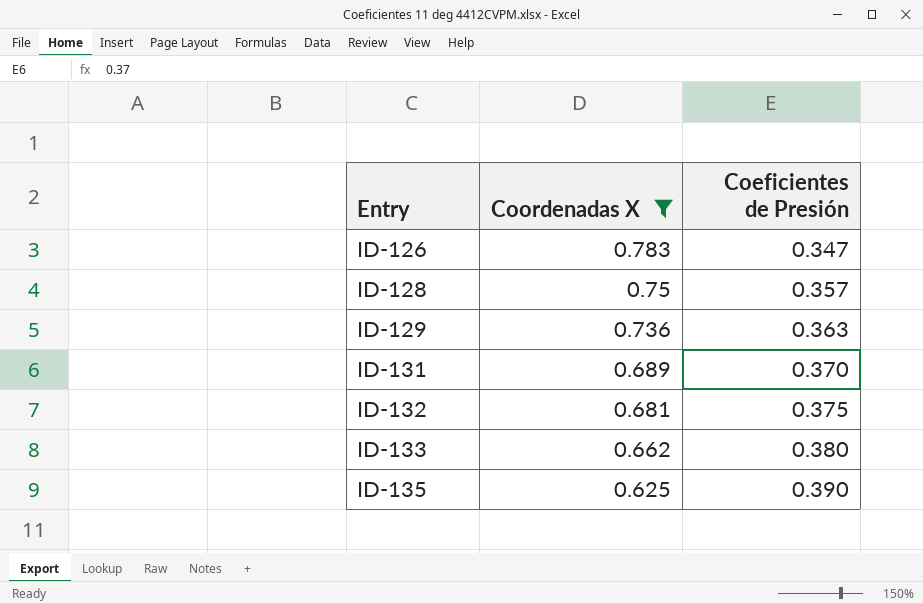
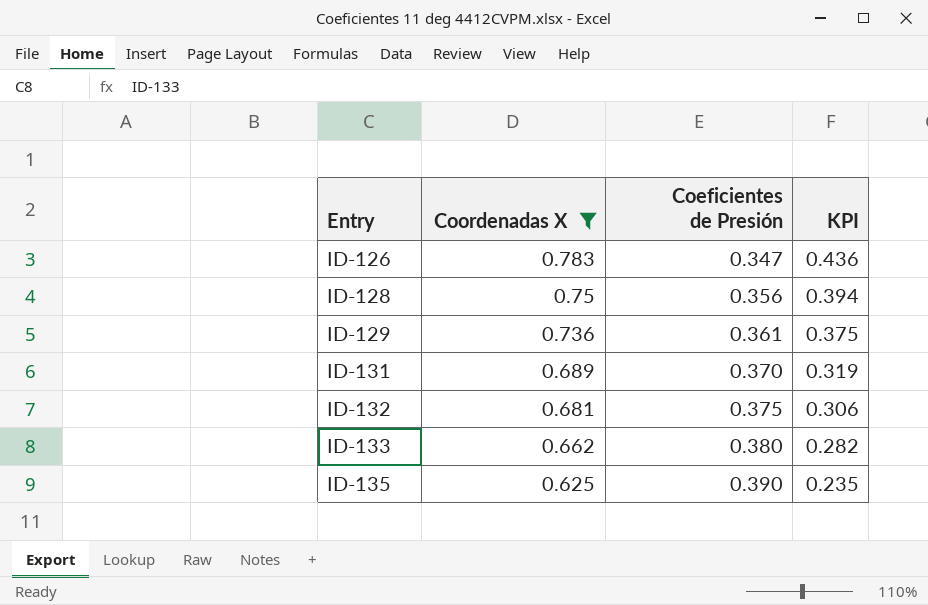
column KPI | formula: none -> [Coordenadas X] - [Coeficientes de Presión]
ID-128 | Coeficientes de Presión: 0.357 -> 0.356
ID-129 | Coeficientes de Presión: 0.363 -> 0.361

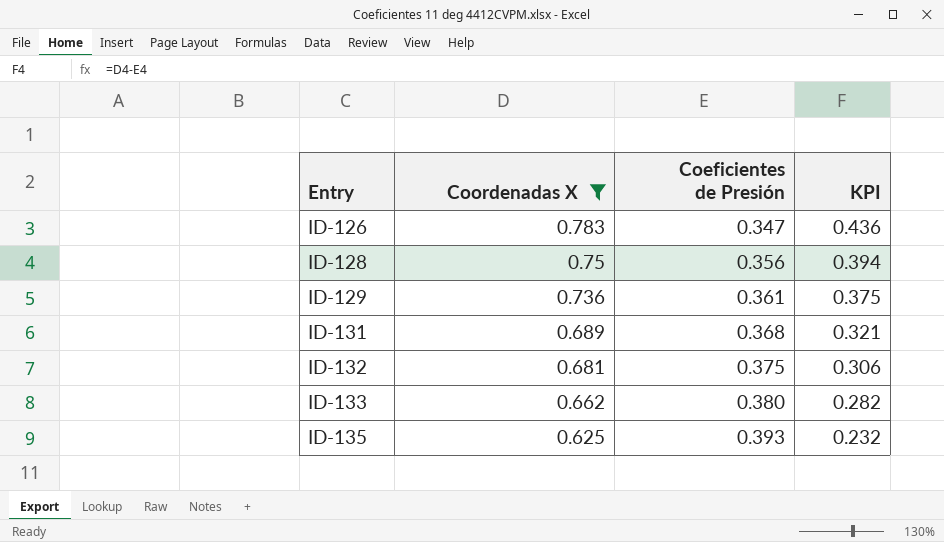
ID-131 | Coeficientes de Presión: 0.370 -> 0.368
ID-131 | KPI: 0.319 -> 0.321
ID-135 | Coeficientes de Presión: 0.390 -> 0.393
ID-135 | KPI: 0.235 -> 0.232

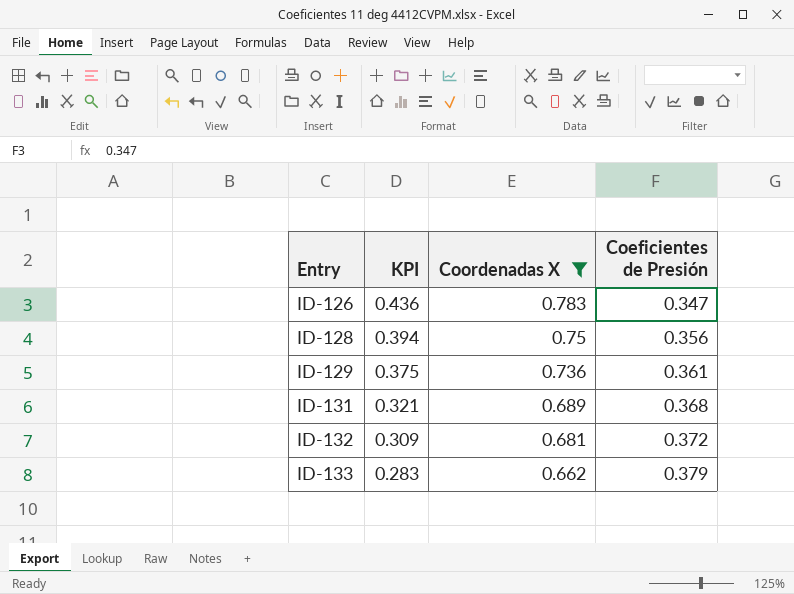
column KPI | position: 4 -> 2
row ID-135: 0.625 | 0.393 | 0.232 -> none
ID-132 | KPI: 0.306 -> 0.309
ID-132 | Coeficientes de Presión: 0.375 -> 0.372
ID-133 | KPI: 0.282 -> 0.283
ID-133 | Coeficientes de Presión: 0.380 -> 0.379

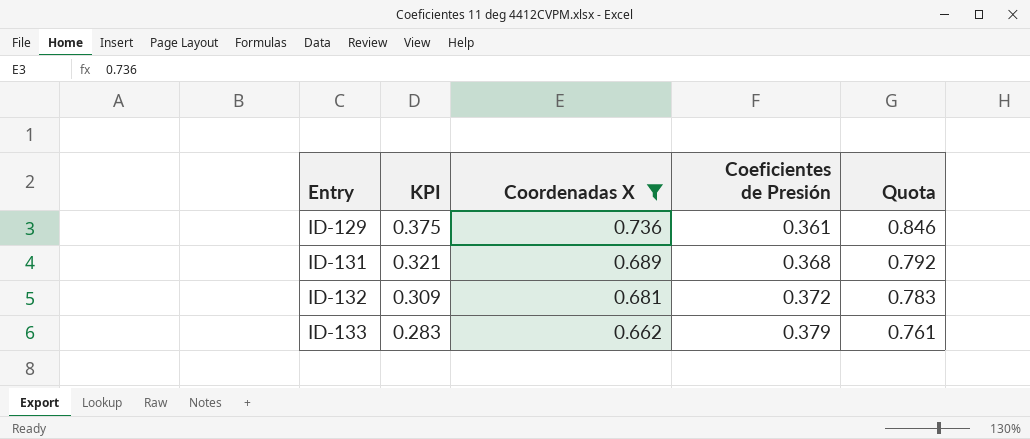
column Quota | formula: none -> [Coordenadas X] * 1.15
row ID-126: 0.436 | 0.783 | 0.347 -> none
row ID-128: 0.394 | 0.75 | 0.356 -> none

